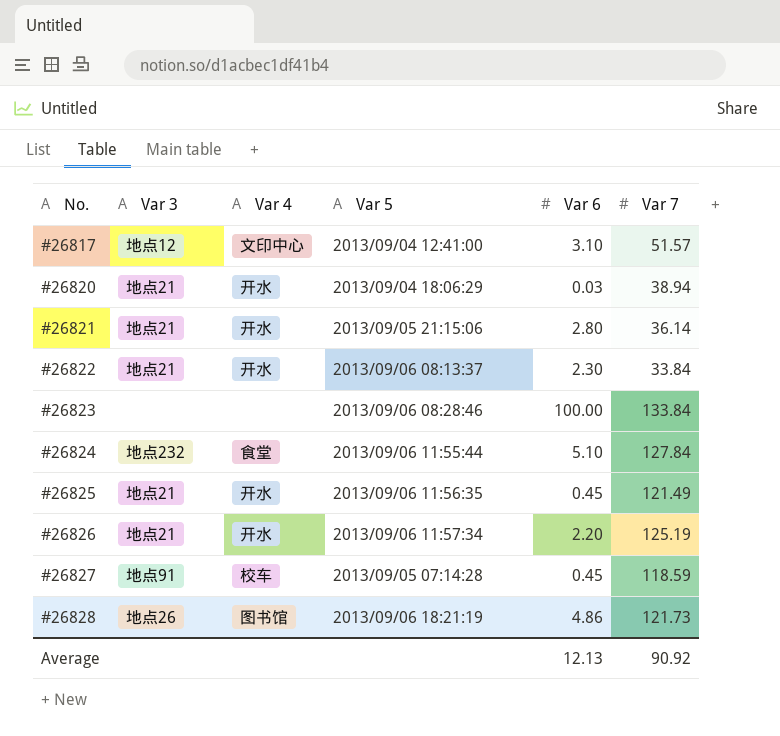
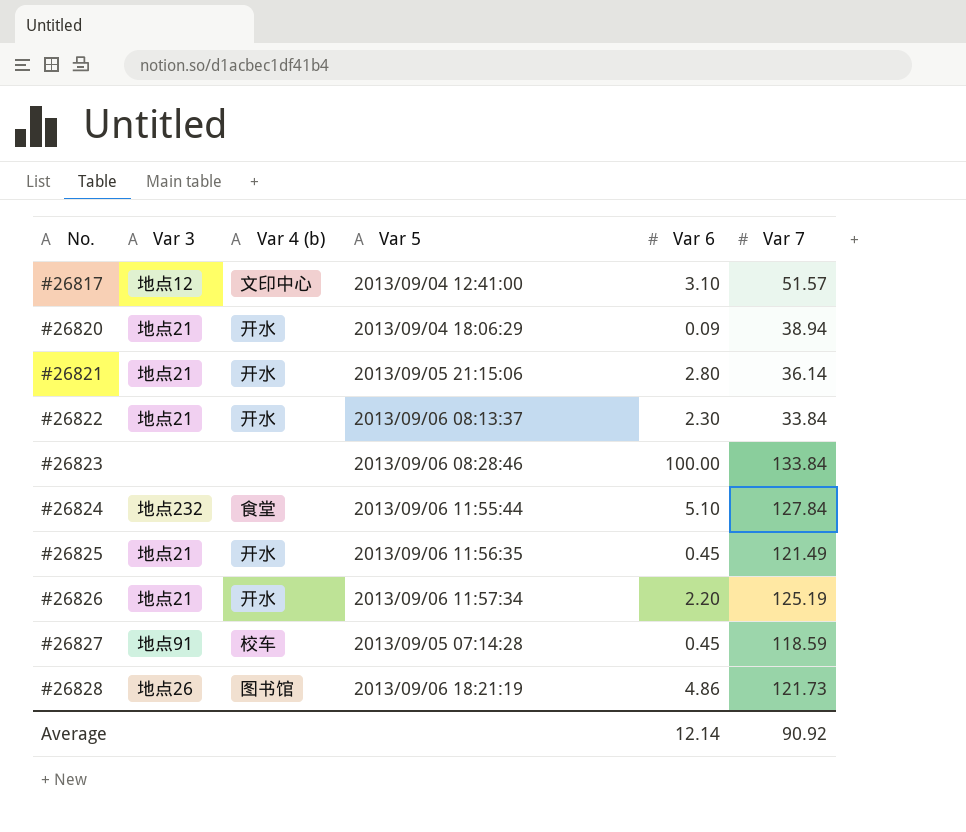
column name: Var 4 -> Var 4 (b)
#26820 | Var 6: 0.03 -> 0.09
Average | Var 6: 12.13 -> 12.14

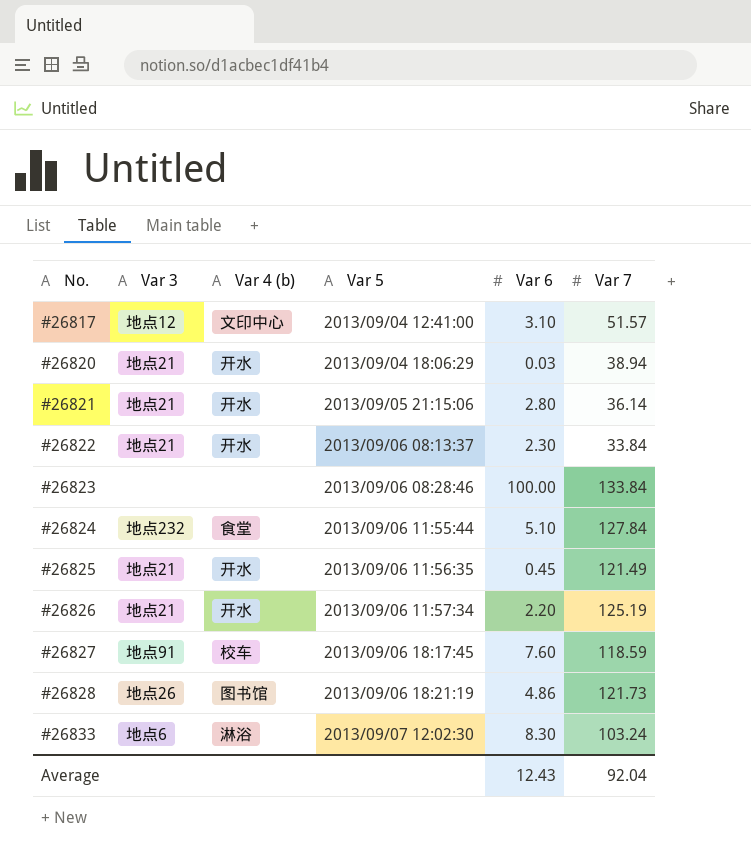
#26820 | Var 6: 0.09 -> 0.03
#26827 | Var 5: 2013/09/05 07:14:28 -> 2013/09/06 18:17:45
#26827 | Var 6: 0.45 -> 7.60
row #26833: none -> 地点6 | 淋浴 | 2013/09/07 12:02:30 | 8.30 | 103.24
Average | Var 6: 12.14 -> 12.43
Average | Var 7: 90.92 -> 92.04

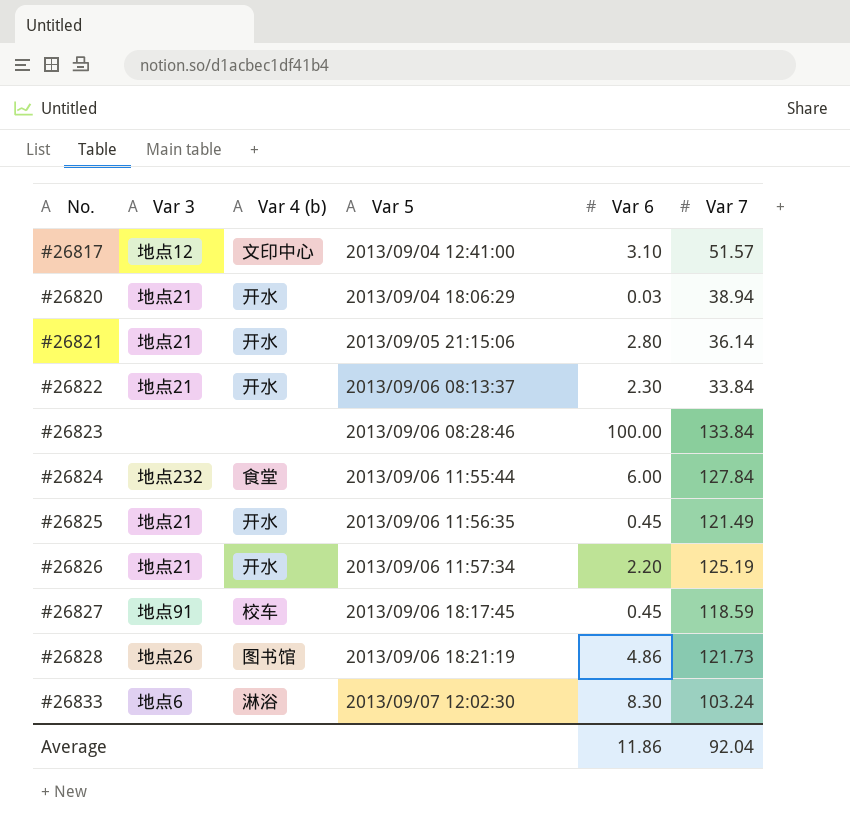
#26824 | Var 6: 5.10 -> 6.00
#26827 | Var 6: 7.60 -> 0.45
Average | Var 6: 12.43 -> 11.86

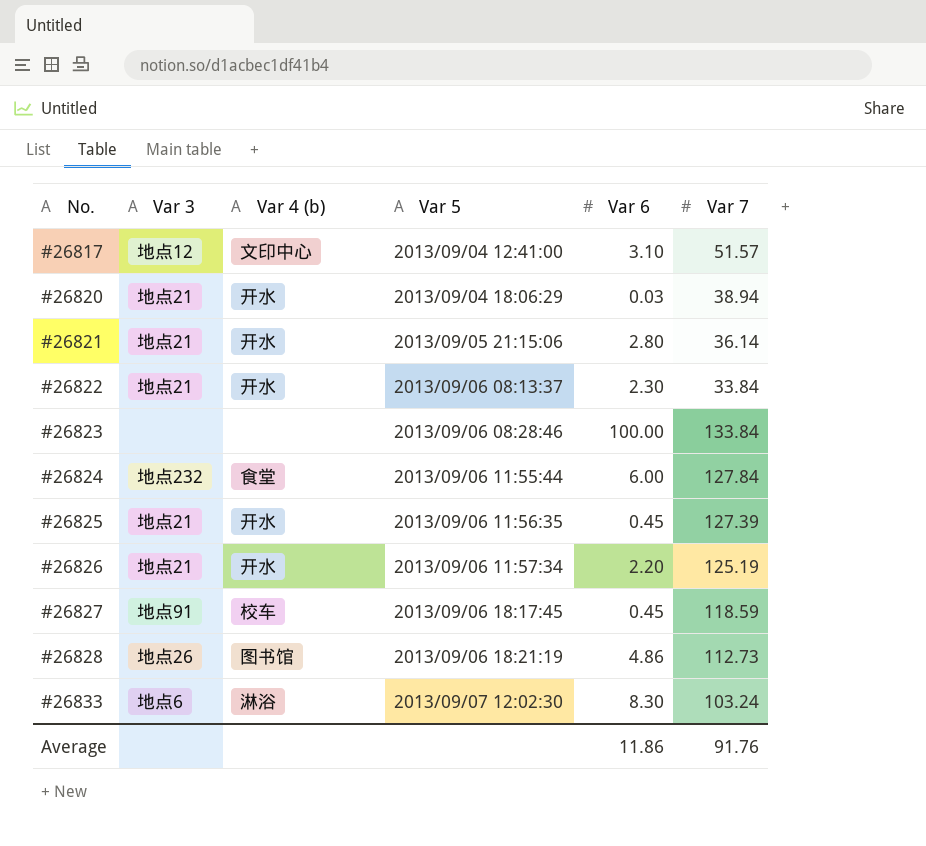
#26825 | Var 7: 121.49 -> 127.39
#26828 | Var 7: 121.73 -> 112.73
Average | Var 7: 92.04 -> 91.76

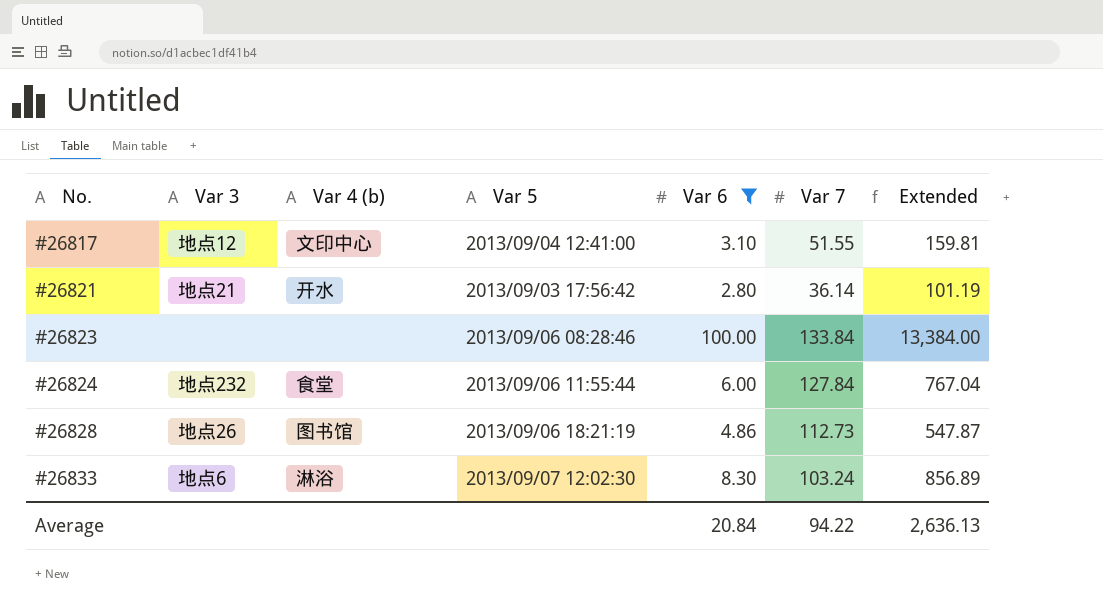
filter: none -> Var 6 >= 2.80
column Extended | formula: none -> [Var 6] * [Var 7]
#26817 | Var 7: 51.57 -> 51.55
#26821 | Var 5: 2013/09/05 21:15:06 -> 2013/09/03 17:56:42
Average | Var 6: 11.86 -> 20.84
Average | Var 7: 91.76 -> 94.22

